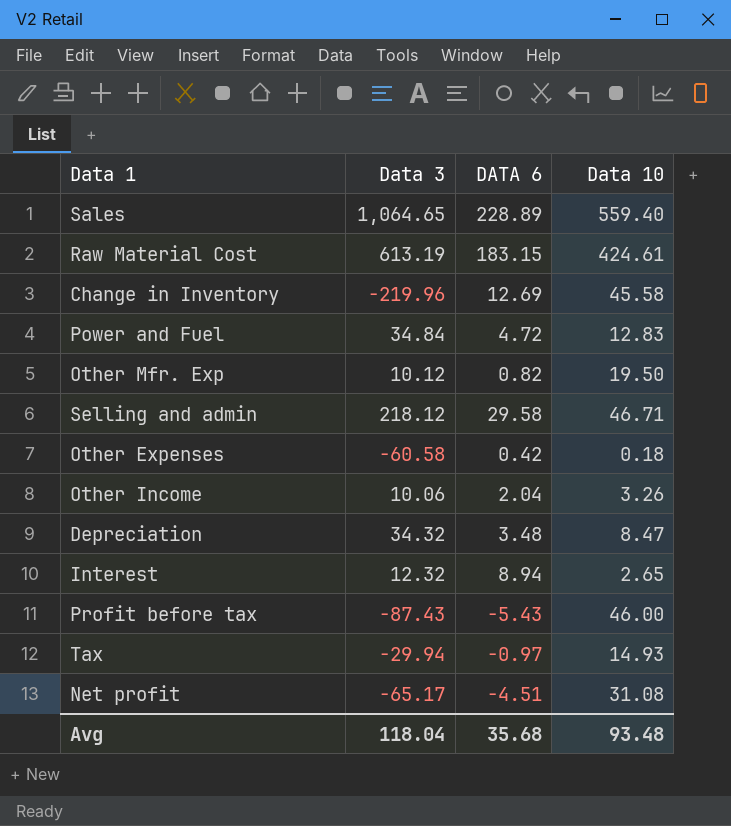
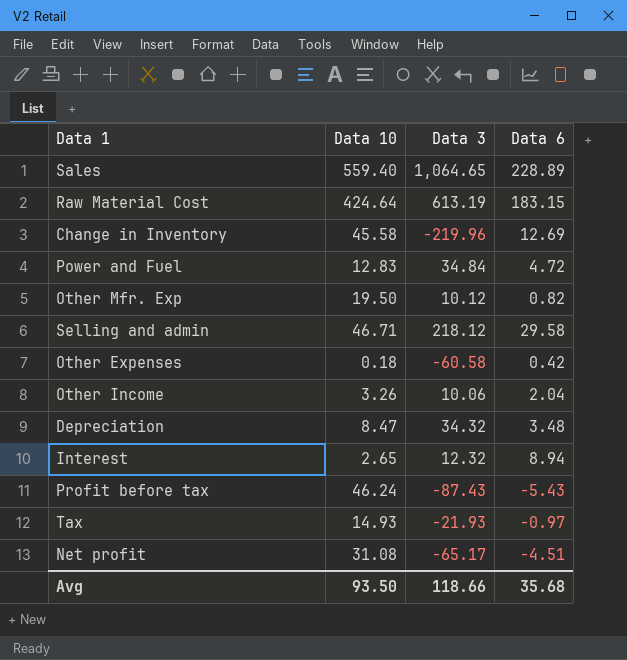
column Data 10 | position: 4 -> 2
column name: DATA 6 -> Data 6
Raw Material Cost | Data 10: 424.61 -> 424.64
Profit before tax | Data 10: 46.00 -> 46.24
Tax | Data 3: -29.94 -> -21.93
Avg | Data 10: 93.48 -> 93.50
Avg | Data 3: 118.04 -> 118.66

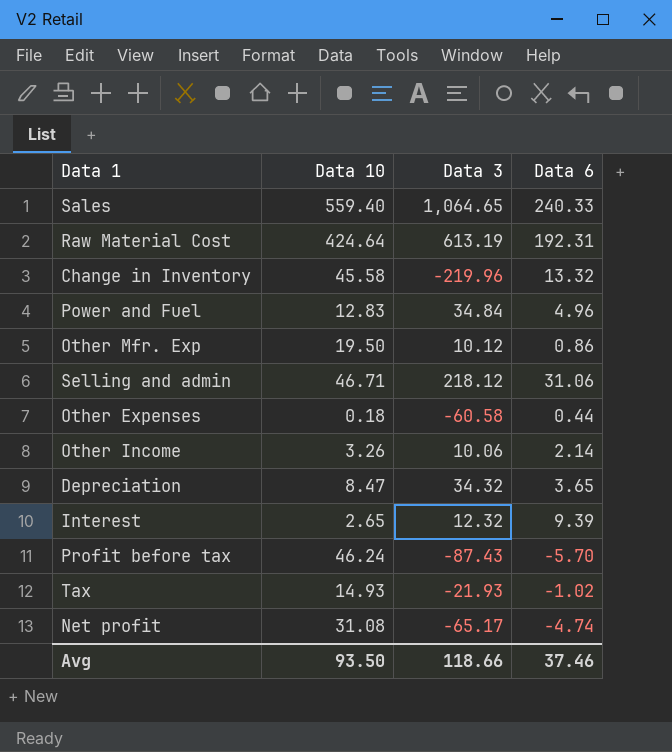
Sales | Data 6: 228.89 -> 240.33
Raw Material Cost | Data 6: 183.15 -> 192.31
Change in Inventory | Data 6: 12.69 -> 13.32
Power and Fuel | Data 6: 4.72 -> 4.96
Other Mfr. Exp | Data 6: 0.82 -> 0.86
Selling and admin | Data 6: 29.58 -> 31.06
Other Expenses | Data 6: 0.42 -> 0.44
Other Income | Data 6: 2.04 -> 2.14
Depreciation | Data 6: 3.48 -> 3.65
Interest | Data 6: 8.94 -> 9.39
Profit before tax | Data 6: -5.43 -> -5.70
Tax | Data 6: -0.97 -> -1.02
Net profit | Data 6: -4.51 -> -4.74
Avg | Data 6: 35.68 -> 37.46

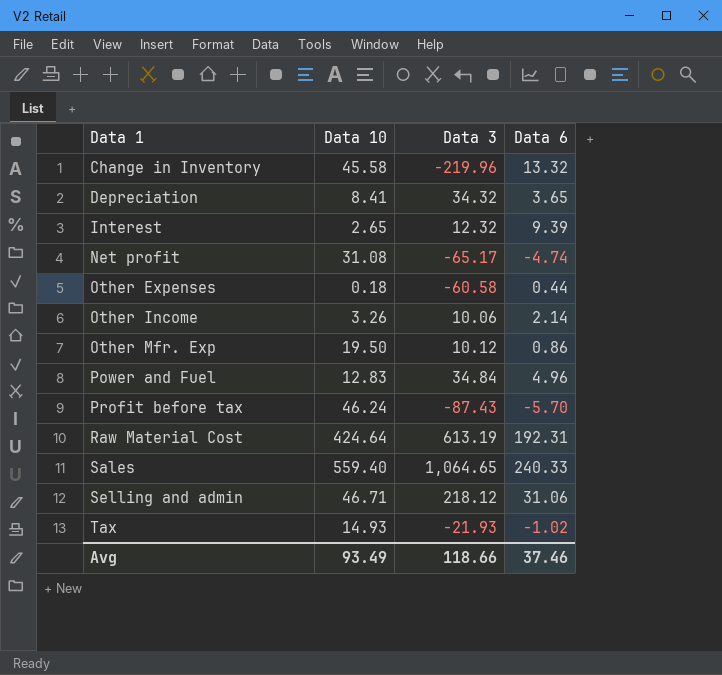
row order: none -> Data 1 ascending
Depreciation | Data 10: 8.47 -> 8.41
Avg | Data 10: 93.50 -> 93.49

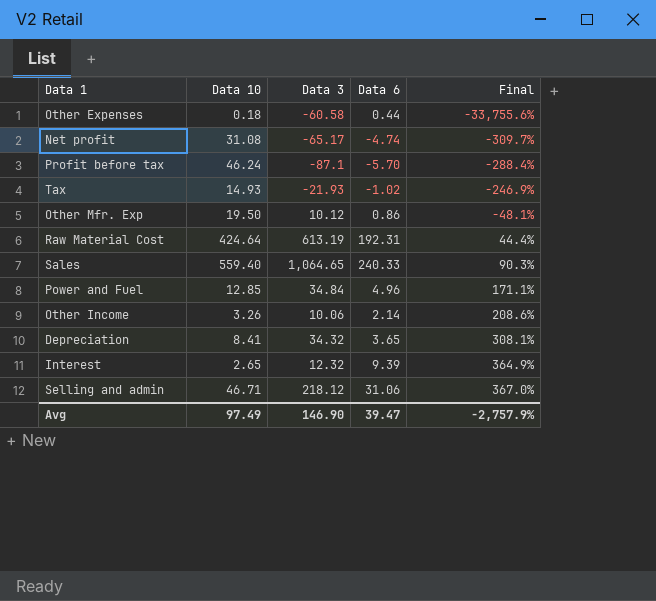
row order: Data 1 ascending -> Final ascending
column Final | formula: none -> ([Data 3] - [Data 10]) / [Data 10]
row Change in Inventory: 45.58 | -219.96 | 13.32 -> none
Profit before tax | Data 3: -87.43 -> -87.1
Power and Fuel | Data 10: 12.83 -> 12.85
Avg | Data 10: 93.49 -> 97.49
Avg | Data 3: 118.66 -> 146.90
Avg | Data 6: 37.46 -> 39.47

